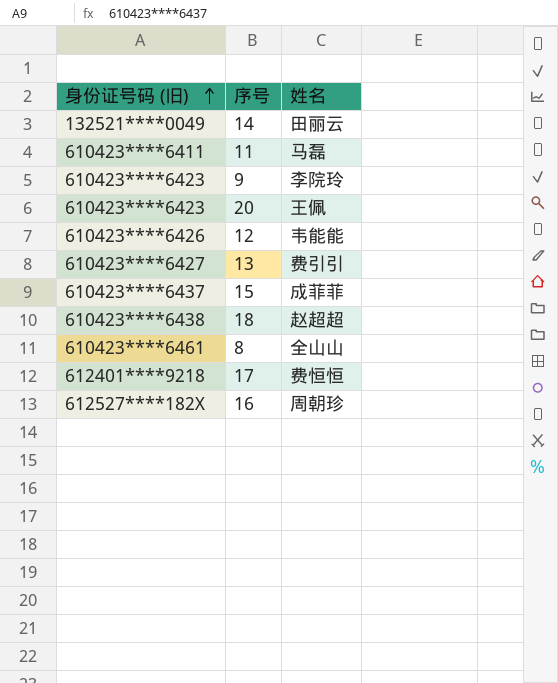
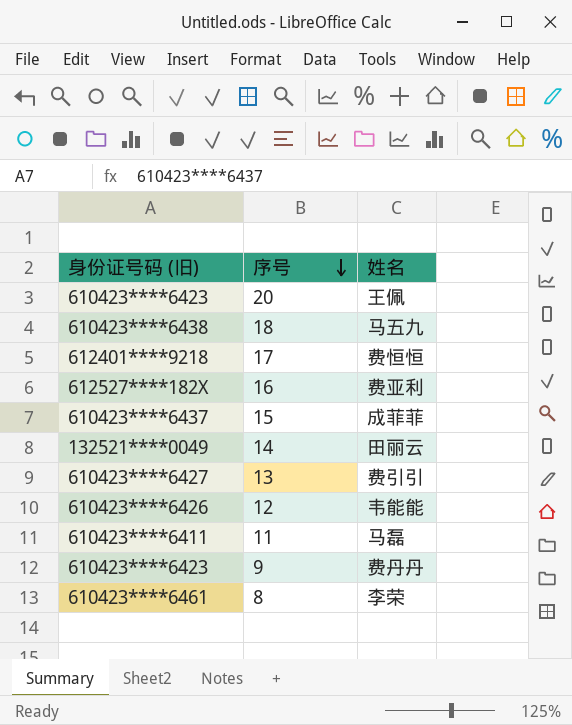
row order: 身份证号码 (旧) ascending -> 序号 descending
18 | 姓名: 赵超超 -> 马五九
16 | 姓名: 周朝珍 -> 费亚利
9 | 姓名: 李院玲 -> 费丹丹
8 | 姓名: 全山山 -> 李荣

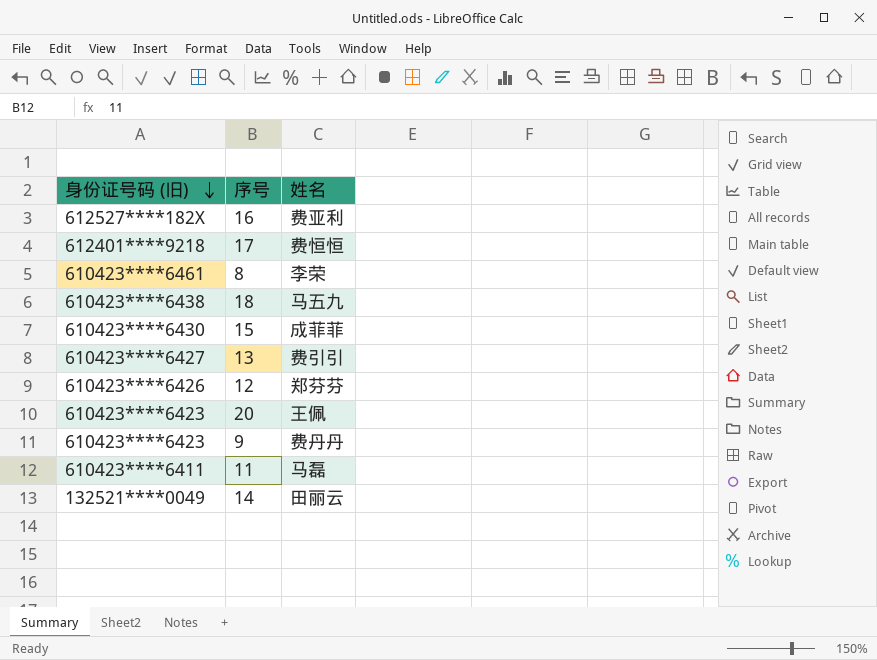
row order: 序号 descending -> 身份证号码 (旧) descending
15 | 身份证号码 (旧): 610423****6437 -> 610423****6430
12 | 姓名: 韦能能 -> 郑芬芬

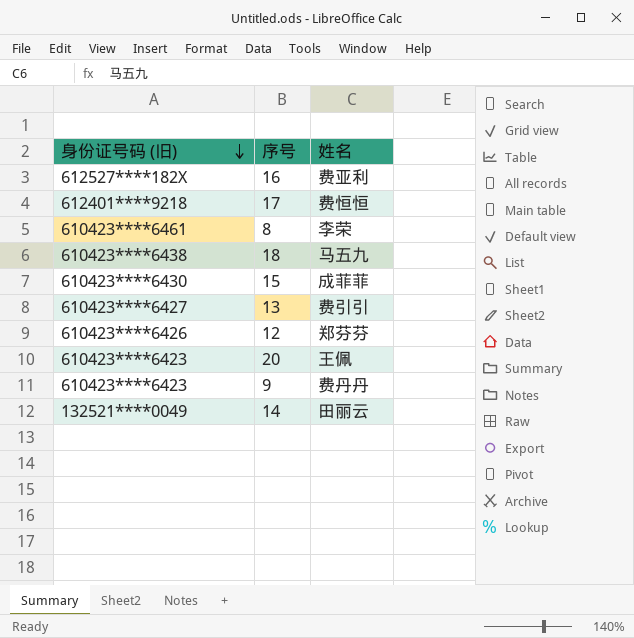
row 11: 610423****6411 | 马磊 -> none

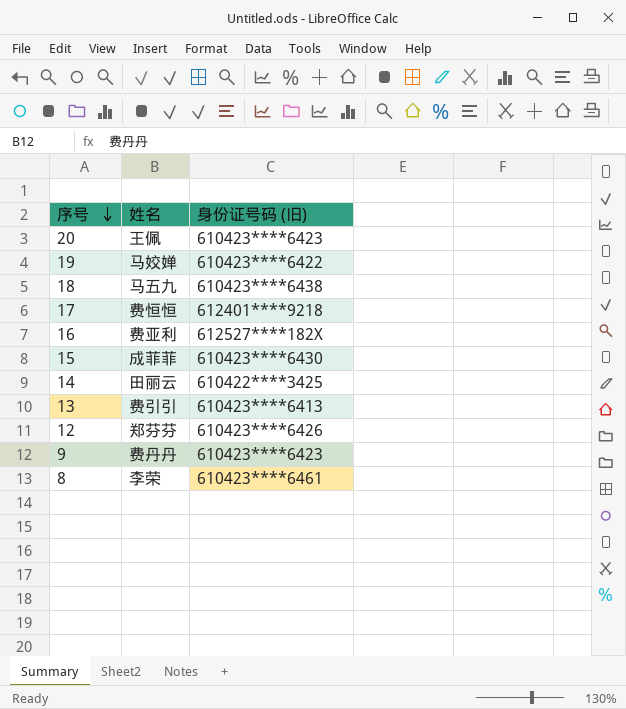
row order: 身份证号码 (旧) descending -> 序号 descending
column 身份证号码 (旧) | position: 1 -> 3
row 19: none -> 马姣婵 | 610423****6422
14 | 身份证号码 (旧): 132521****0049 -> 610422****3425
13 | 身份证号码 (旧): 610423****6427 -> 610423****6413

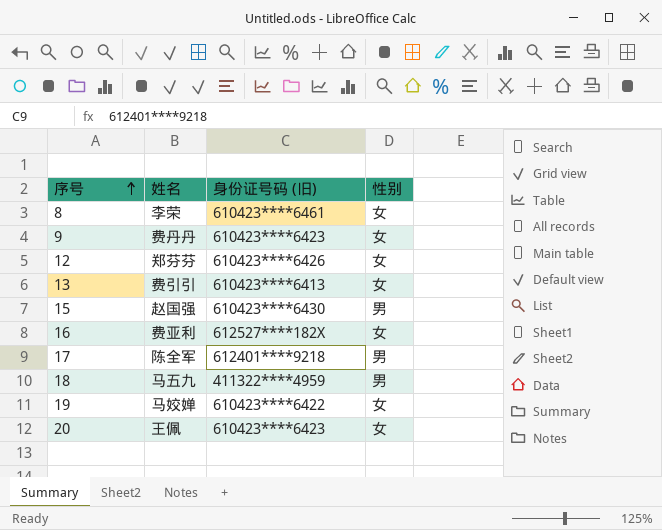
row order: 序号 descending -> 序号 ascending
column 性别 | position: none -> 4
row 14: 田丽云 | 610422****3425 -> none
15 | 姓名: 成菲菲 -> 赵国强
17 | 姓名: 费恒恒 -> 陈全军
18 | 身份证号码 (旧): 610423****6438 -> 411322****4959

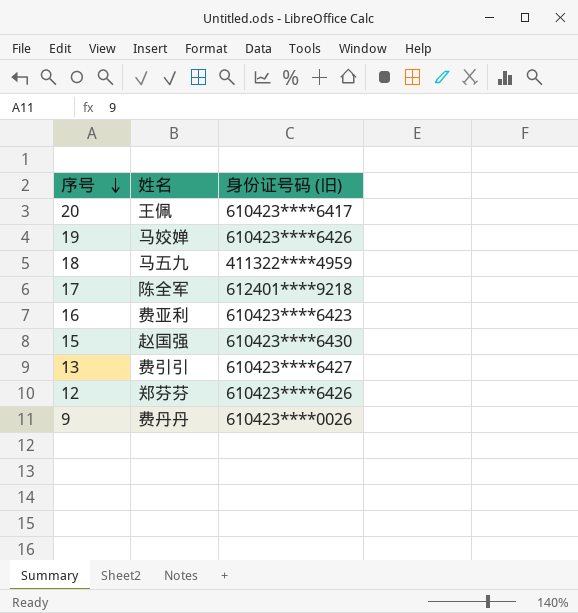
row order: 序号 ascending -> 序号 descending
column 性别 | position: 4 -> none
row 8: 李荣 | 610423****6461 | 女 -> none
20 | 身份证号码 (旧): 610423****6423 -> 610423****6417
19 | 身份证号码 (旧): 610423****6422 -> 610423****6426
16 | 身份证号码 (旧): 612527****182X -> 610423****6423
13 | 身份证号码 (旧): 610423****6413 -> 610423****6427
9 | 身份证号码 (旧): 610423****6423 -> 610423****0026

